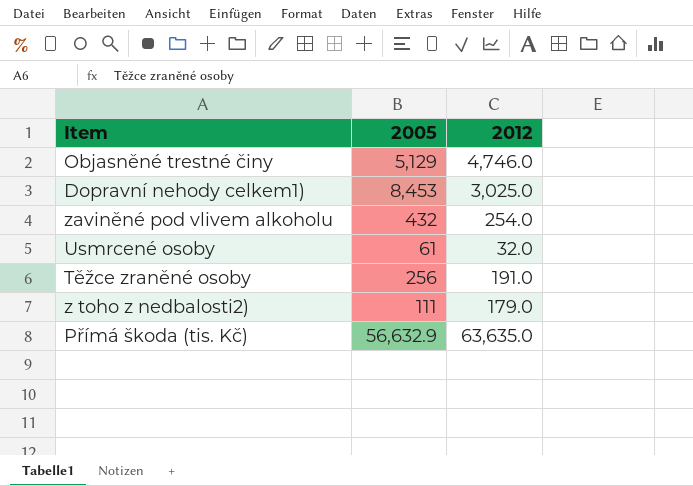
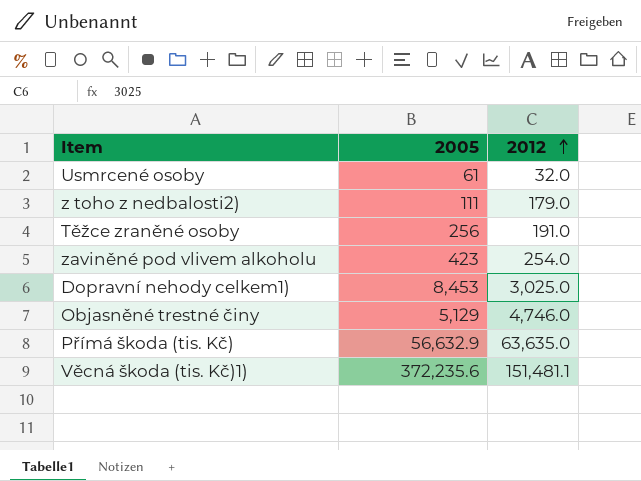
row order: none -> 2012 ascending
zaviněné pod vlivem alkoholu | 2005: 432 -> 423
row Věcná škoda (tis. Kč)1): none -> 372,235.6 | 151,481.1

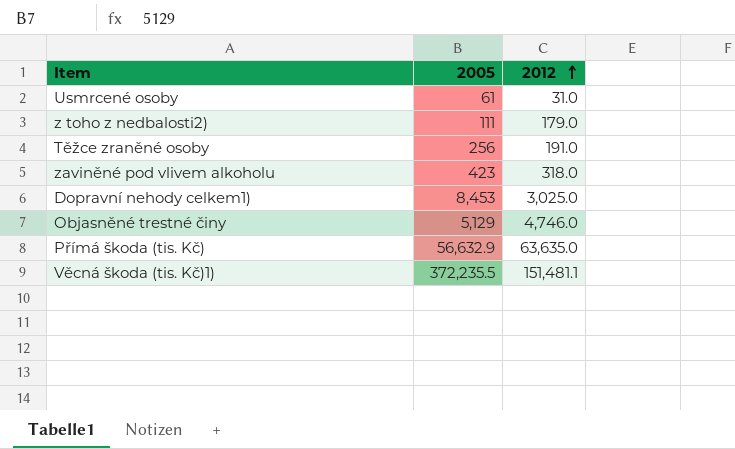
Usmrcené osoby | 2012: 32.0 -> 31.0
zaviněné pod vlivem alkoholu | 2012: 254.0 -> 318.0
Věcná škoda (tis. Kč)1) | 2005: 372,235.6 -> 372,235.5

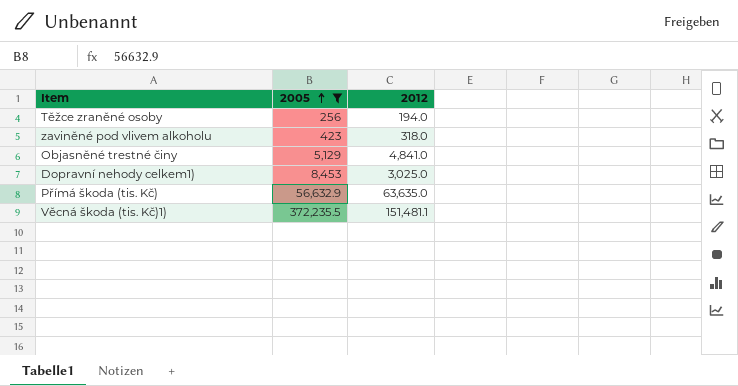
filter: none -> 2005 >= 256
row order: 2012 ascending -> 2005 ascending
Těžce zraněné osoby | 2012: 191.0 -> 194.0
Objasněné trestné činy | 2012: 4,746.0 -> 4,841.0

